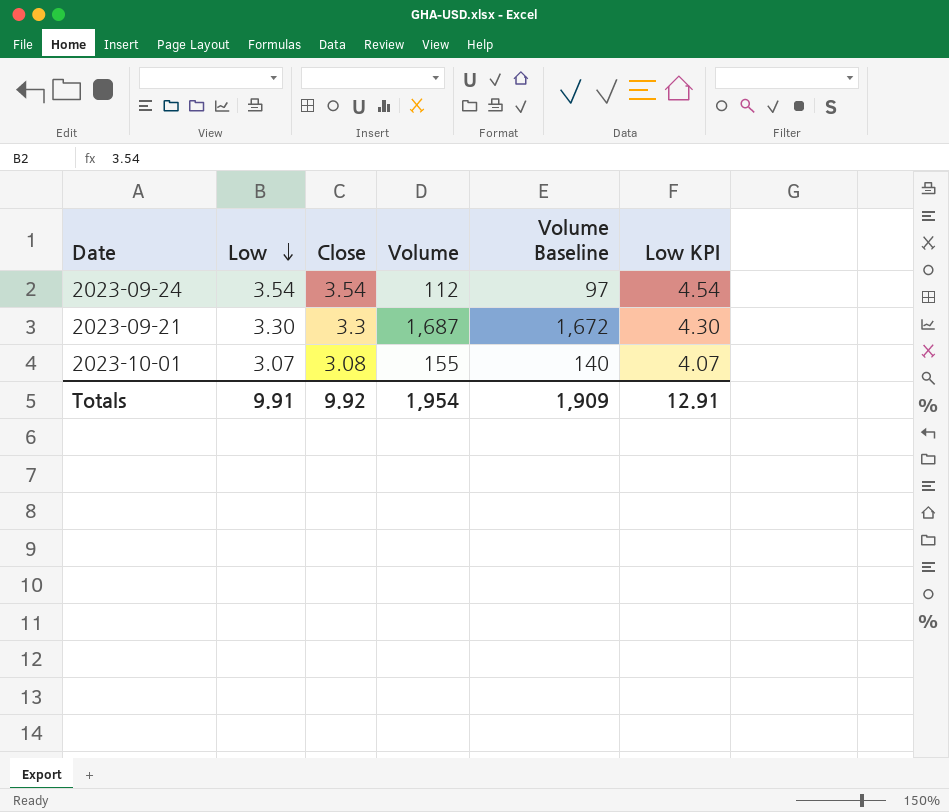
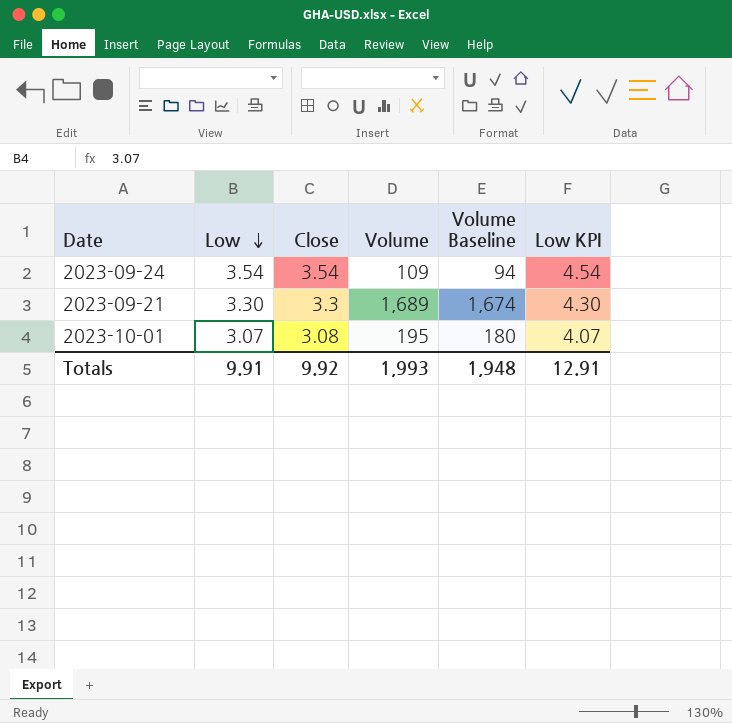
2023-09-24 | Volume: 112 -> 109
2023-09-24 | Volume Baseline: 97 -> 94
2023-09-21 | Volume: 1,687 -> 1,689
2023-09-21 | Volume Baseline: 1,672 -> 1,674
2023-10-01 | Volume: 155 -> 195
2023-10-01 | Volume Baseline: 140 -> 180
Totals | Volume: 1,954 -> 1,993
Totals | Volume Baseline: 1,909 -> 1,948

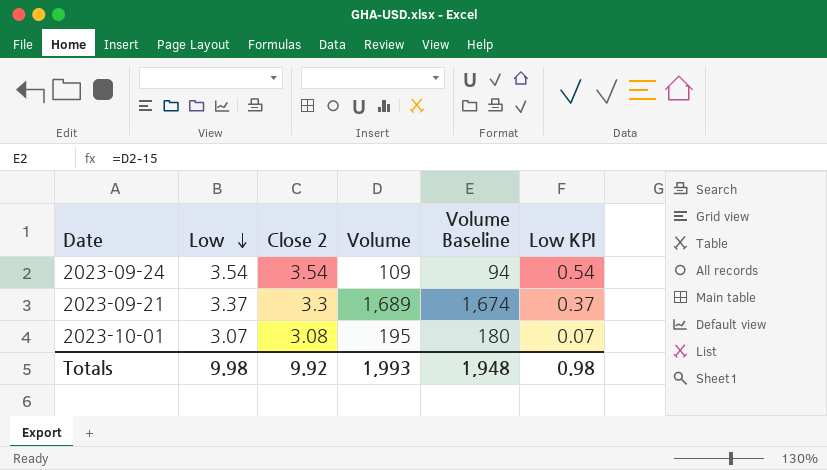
column name: Close -> Close 2
column Low KPI | formula: [Low] + 1 -> [Low] - 3
2023-09-21 | Low: 3.30 -> 3.37
Totals | Low: 9.91 -> 9.98
Totals | Low KPI: 12.91 -> 0.98

